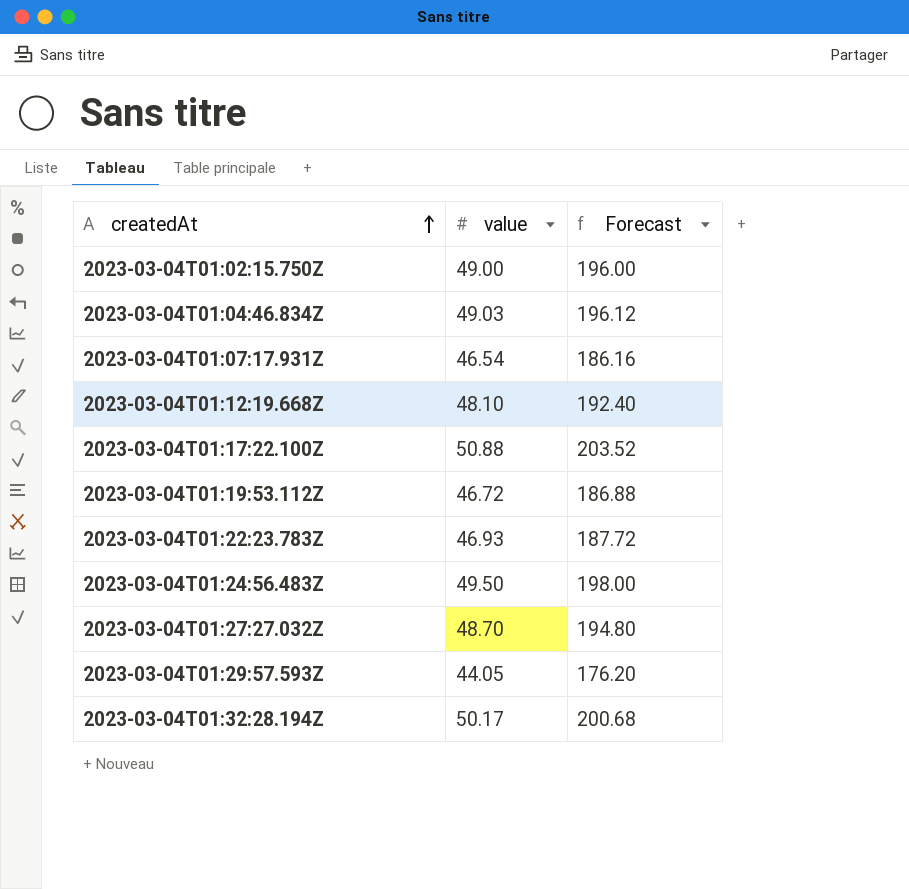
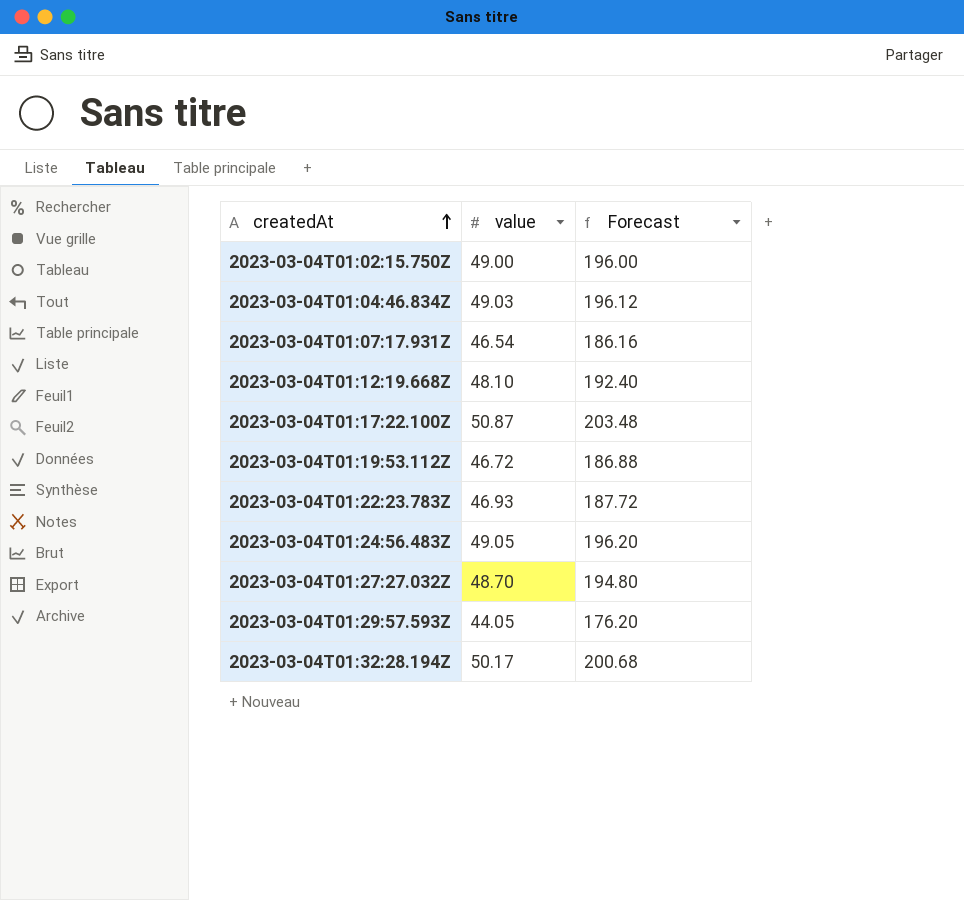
2023-03-04T01:17:22.100Z | value: 50.88 -> 50.87
2023-03-04T01:17:22.100Z | Forecast: 203.52 -> 203.48
2023-03-04T01:24:56.483Z | value: 49.50 -> 49.05
2023-03-04T01:24:56.483Z | Forecast: 198.00 -> 196.20

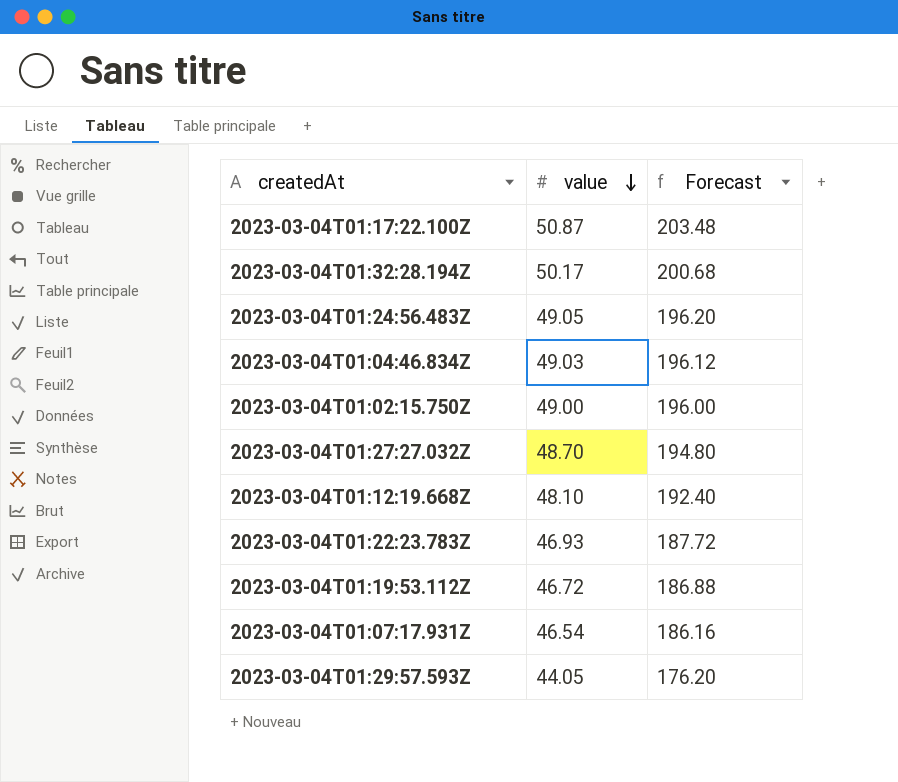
row order: createdAt ascending -> value descending

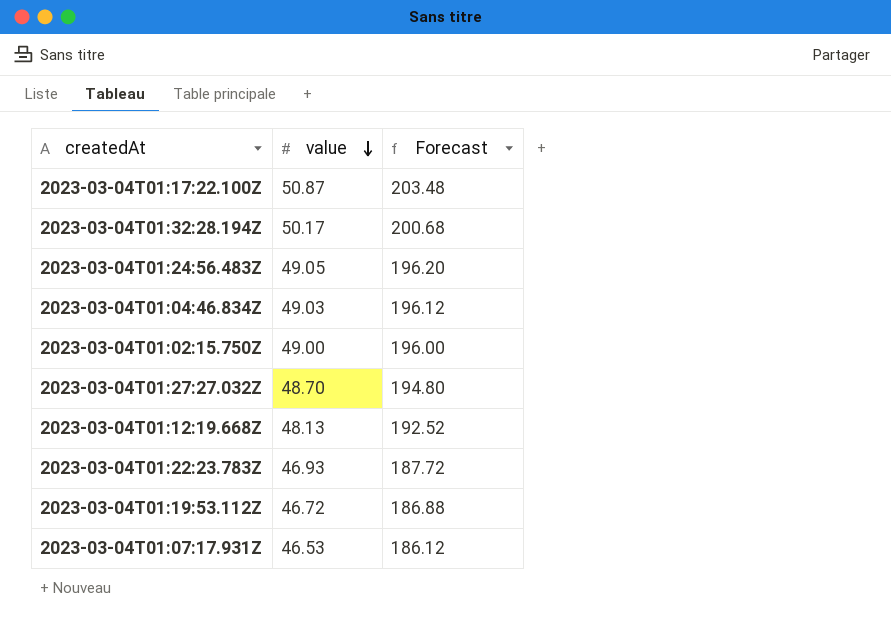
row 2023-03-04T01:29:57.593Z: 44.05 | 176.20 -> none
2023-03-04T01:12:19.668Z | value: 48.10 -> 48.13
2023-03-04T01:12:19.668Z | Forecast: 192.40 -> 192.52
2023-03-04T01:07:17.931Z | value: 46.54 -> 46.53
2023-03-04T01:07:17.931Z | Forecast: 186.16 -> 186.12

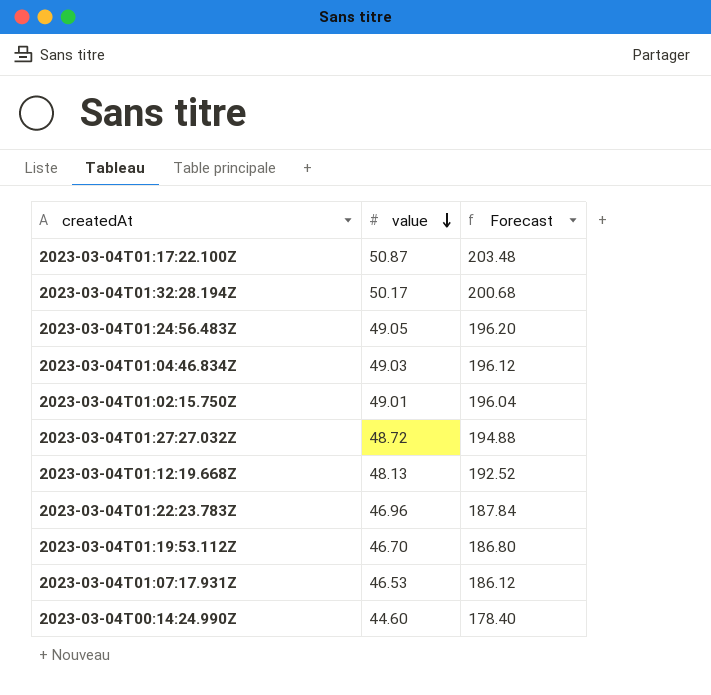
2023-03-04T01:02:15.750Z | value: 49.00 -> 49.01
2023-03-04T01:02:15.750Z | Forecast: 196.00 -> 196.04
2023-03-04T01:27:27.032Z | value: 48.70 -> 48.72
2023-03-04T01:27:27.032Z | Forecast: 194.80 -> 194.88
2023-03-04T01:22:23.783Z | value: 46.93 -> 46.96
2023-03-04T01:22:23.783Z | Forecast: 187.72 -> 187.84
2023-03-04T01:19:53.112Z | value: 46.72 -> 46.70
2023-03-04T01:19:53.112Z | Forecast: 186.88 -> 186.80
row 2023-03-04T00:14:24.990Z: none -> 44.60 | 178.40

